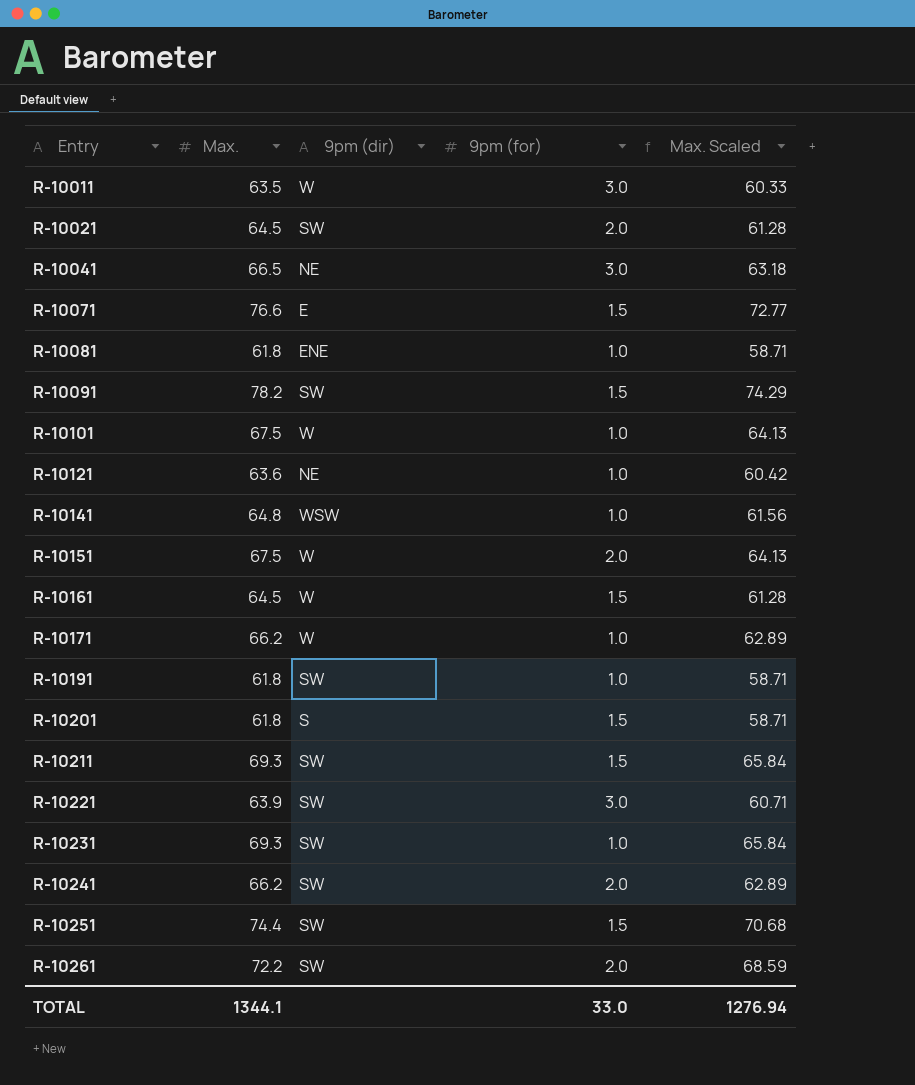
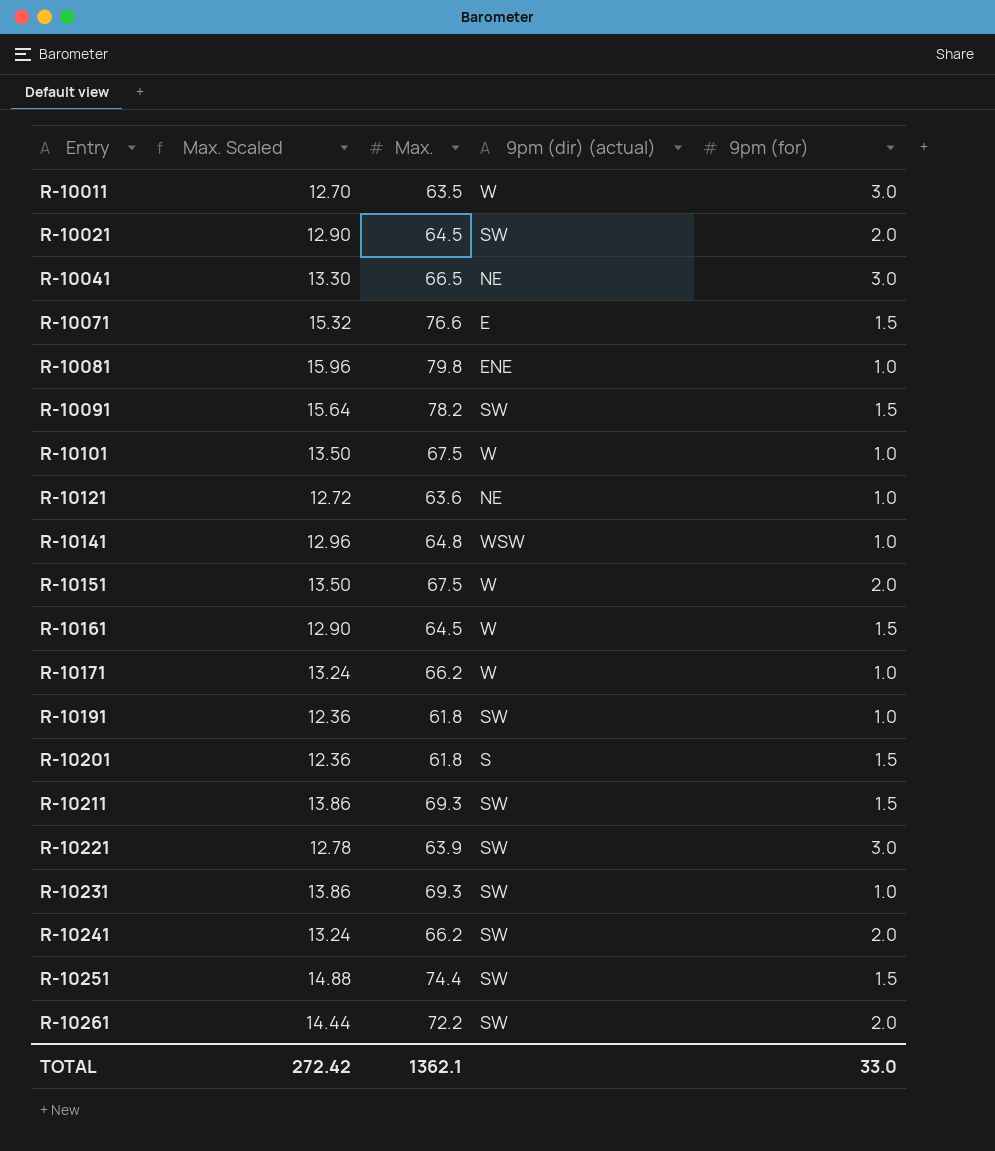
column Max. Scaled | formula: [Max.] * 0.95 -> [Max.] * 0.2
column Max. Scaled | position: 5 -> 2
column name: 9pm (dir) -> 9pm (dir) (actual)
R-10081 | Max.: 61.8 -> 79.8
TOTAL | Max. Scaled: 1276.94 -> 272.42
TOTAL | Max.: 1344.1 -> 1362.1

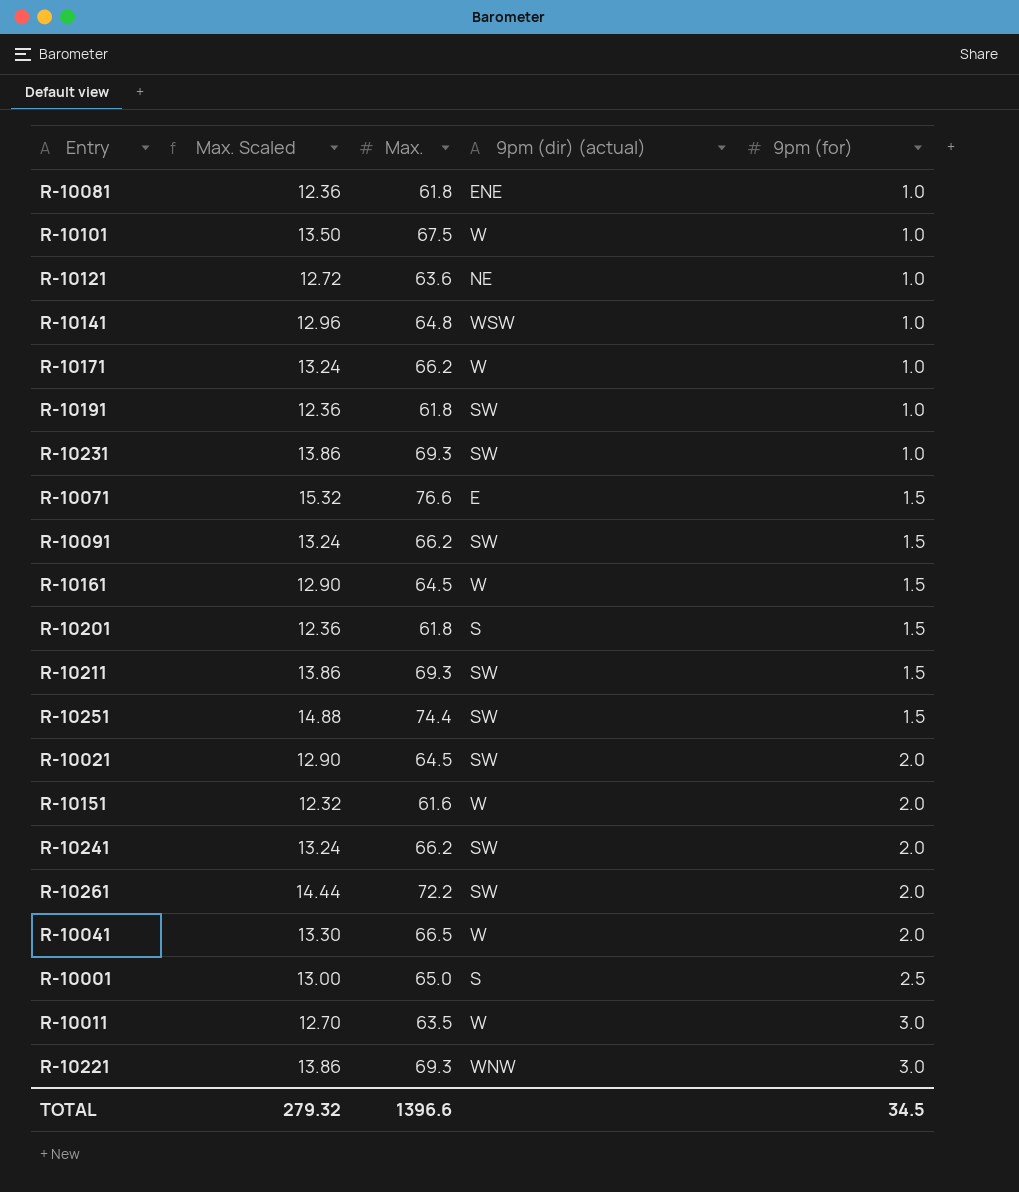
row order: Entry ascending -> 9pm (for) ascending
R-10081 | Max. Scaled: 15.96 -> 12.36
R-10081 | Max.: 79.8 -> 61.8
R-10091 | Max. Scaled: 15.64 -> 13.24
R-10091 | Max.: 78.2 -> 66.2
R-10151 | Max. Scaled: 13.50 -> 12.32
R-10151 | Max.: 67.5 -> 61.6
R-10041 | 9pm (dir) (actual): NE -> W
R-10041 | 9pm (for): 3.0 -> 2.0
row R-10001: none -> 13.00 | 65.0 | S | 2.5
R-10221 | Max. Scaled: 12.78 -> 13.86
R-10221 | Max.: 63.9 -> 69.3
R-10221 | 9pm (dir) (actual): SW -> WNW
TOTAL | Max. Scaled: 272.42 -> 279.32
TOTAL | Max.: 1362.1 -> 1396.6
TOTAL | 9pm (for): 33.0 -> 34.5

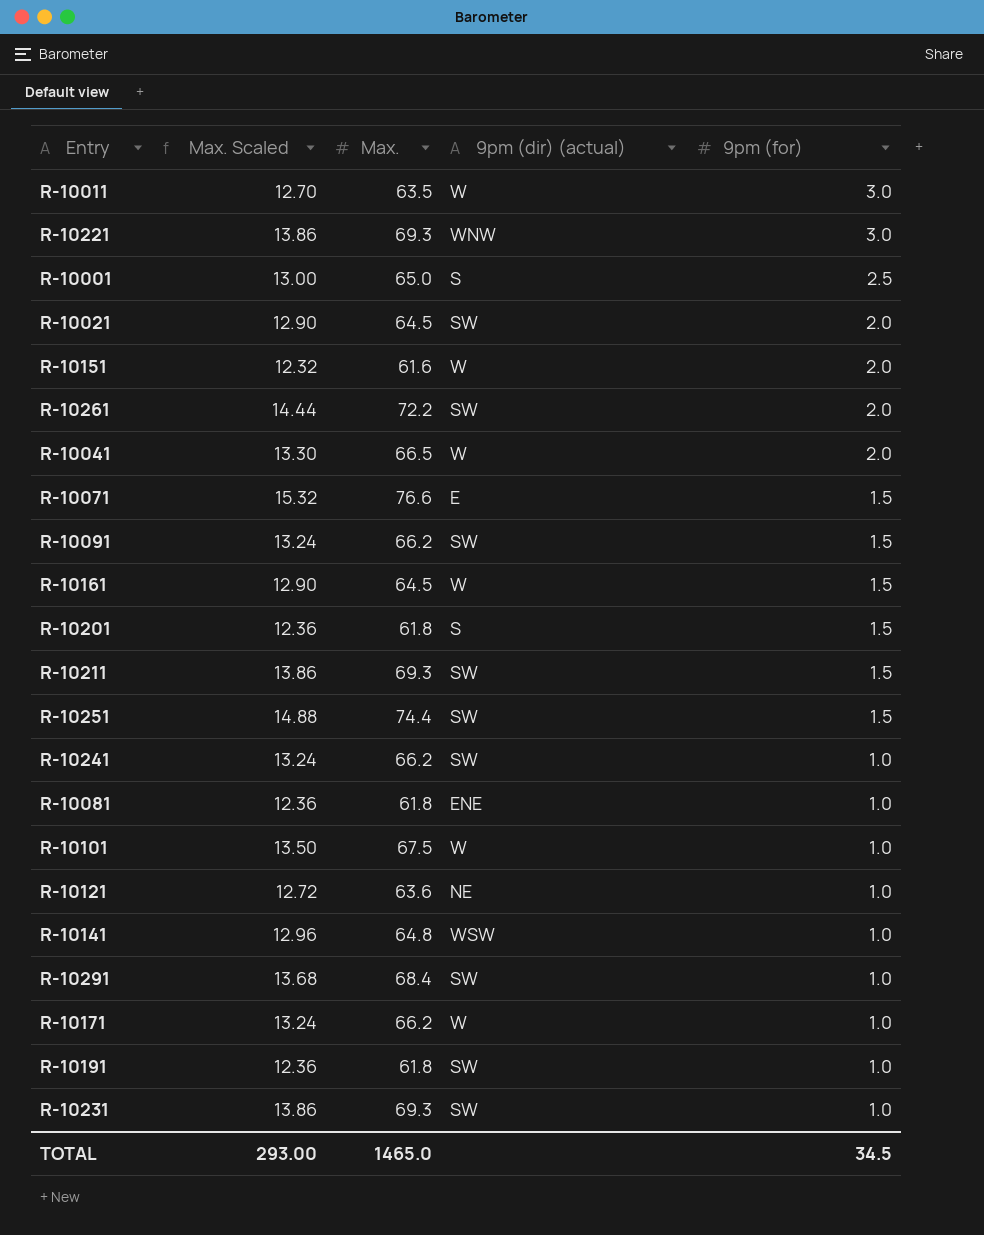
row order: 9pm (for) ascending -> 9pm (for) descending
R-10241 | 9pm (for): 2.0 -> 1.0
row R-10291: none -> 13.68 | 68.4 | SW | 1.0
TOTAL | Max. Scaled: 279.32 -> 293.00
TOTAL | Max.: 1396.6 -> 1465.0

